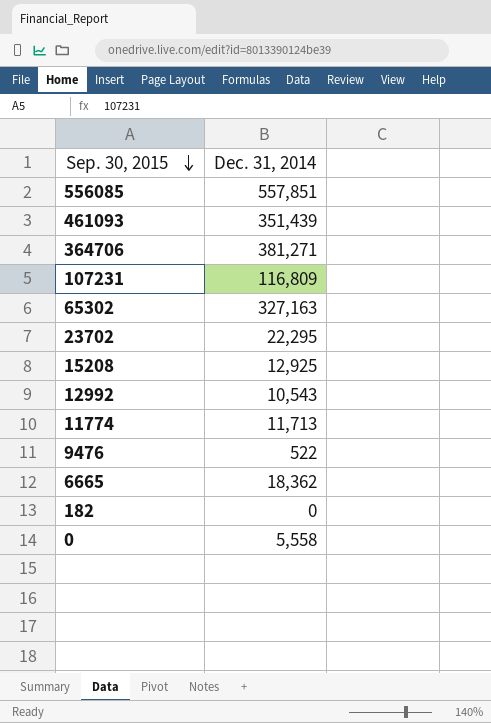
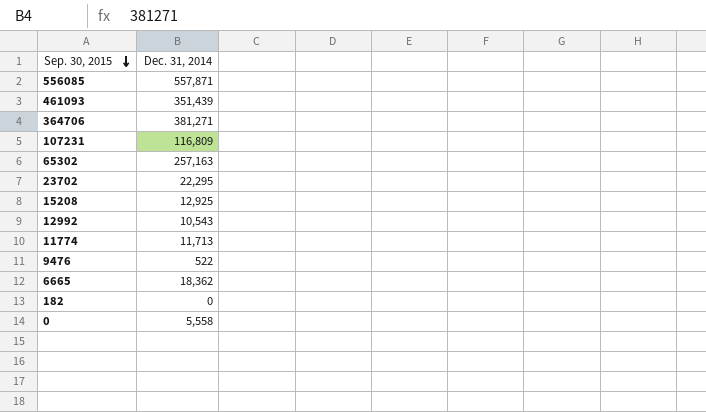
556085 | Dec. 31, 2014: 557,851 -> 557,871
65302 | Dec. 31, 2014: 327,163 -> 257,163

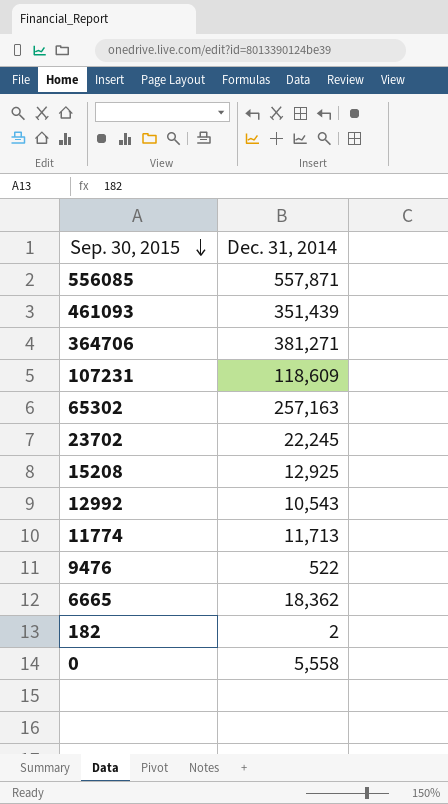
107231 | Dec. 31, 2014: 116,809 -> 118,609
23702 | Dec. 31, 2014: 22,295 -> 22,245
182 | Dec. 31, 2014: 0 -> 2

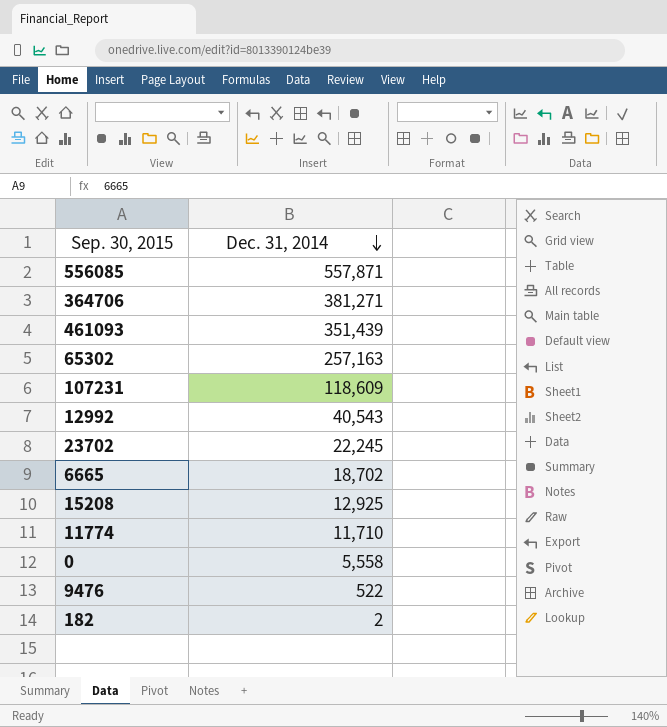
row order: Sep. 30, 2015 descending -> Dec. 31, 2014 descending
12992 | Dec. 31, 2014: 10,543 -> 40,543
6665 | Dec. 31, 2014: 18,362 -> 18,702
11774 | Dec. 31, 2014: 11,713 -> 11,710

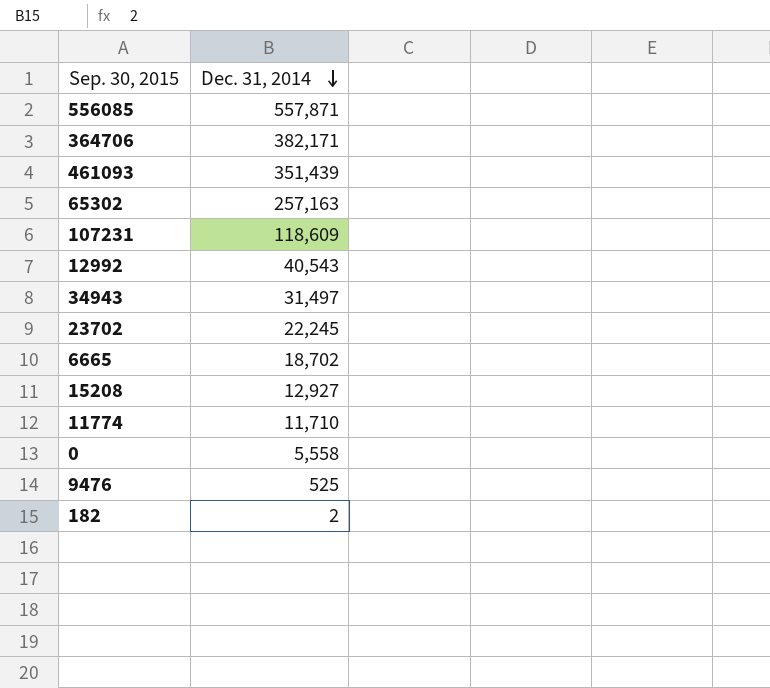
364706 | Dec. 31, 2014: 381,271 -> 382,171
row 34943: none -> 31,497
15208 | Dec. 31, 2014: 12,925 -> 12,927
9476 | Dec. 31, 2014: 522 -> 525

